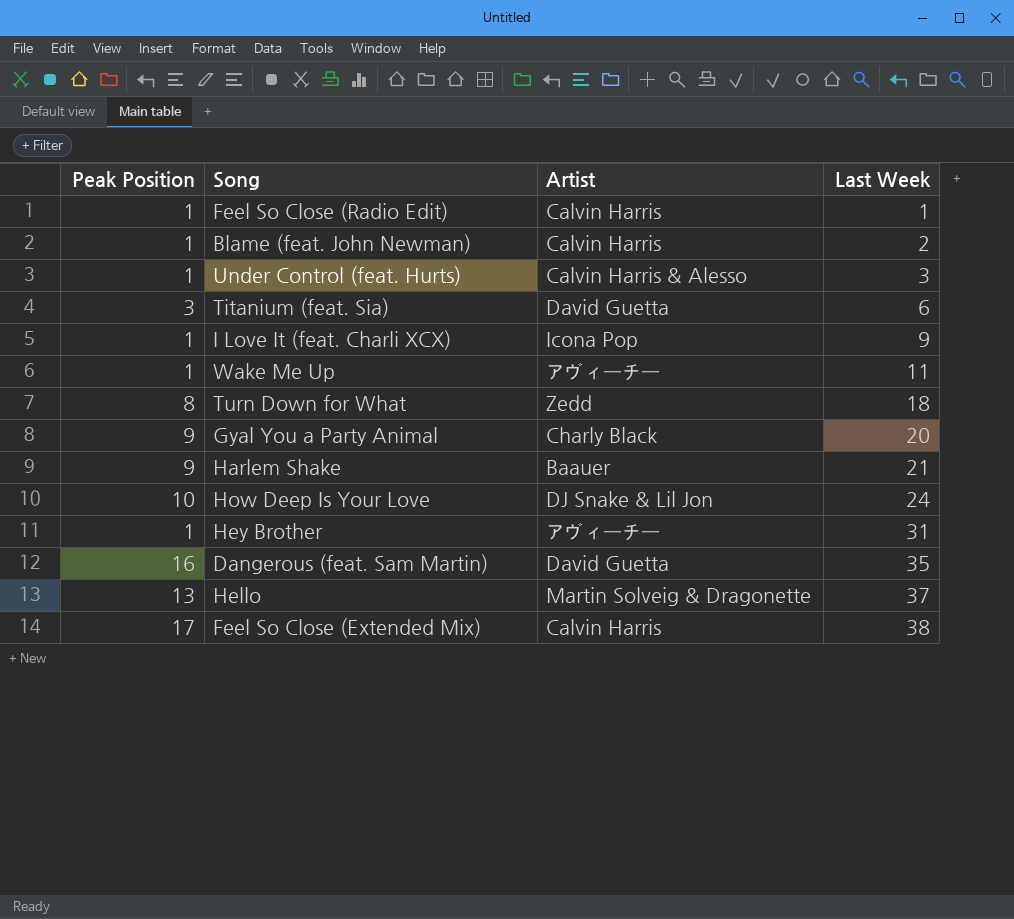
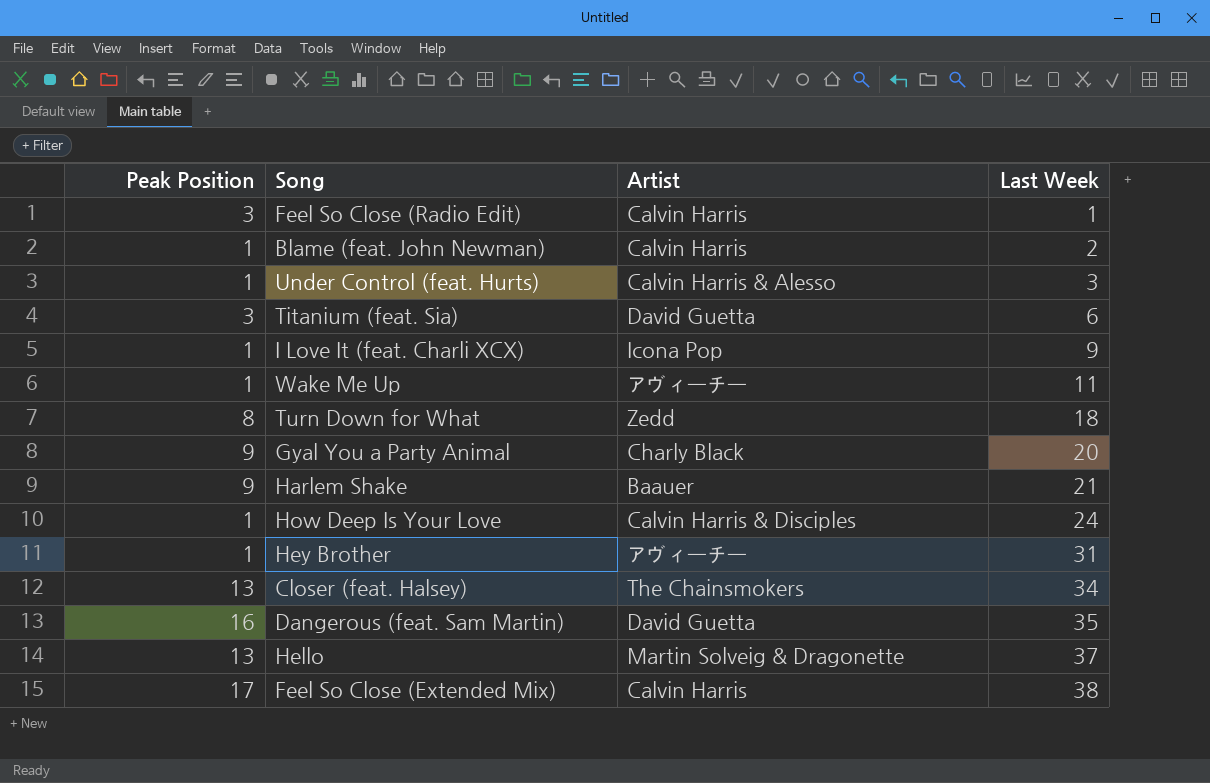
Feel So Close (Radio Edit) | Peak Position: 1 -> 3
How Deep Is Your Love | Peak Position: 10 -> 1
How Deep Is Your Love | Artist: DJ Snake & Lil Jon -> Calvin Harris & Disciples
row Closer (feat. Halsey): none -> 13 | The Chainsmokers | 34

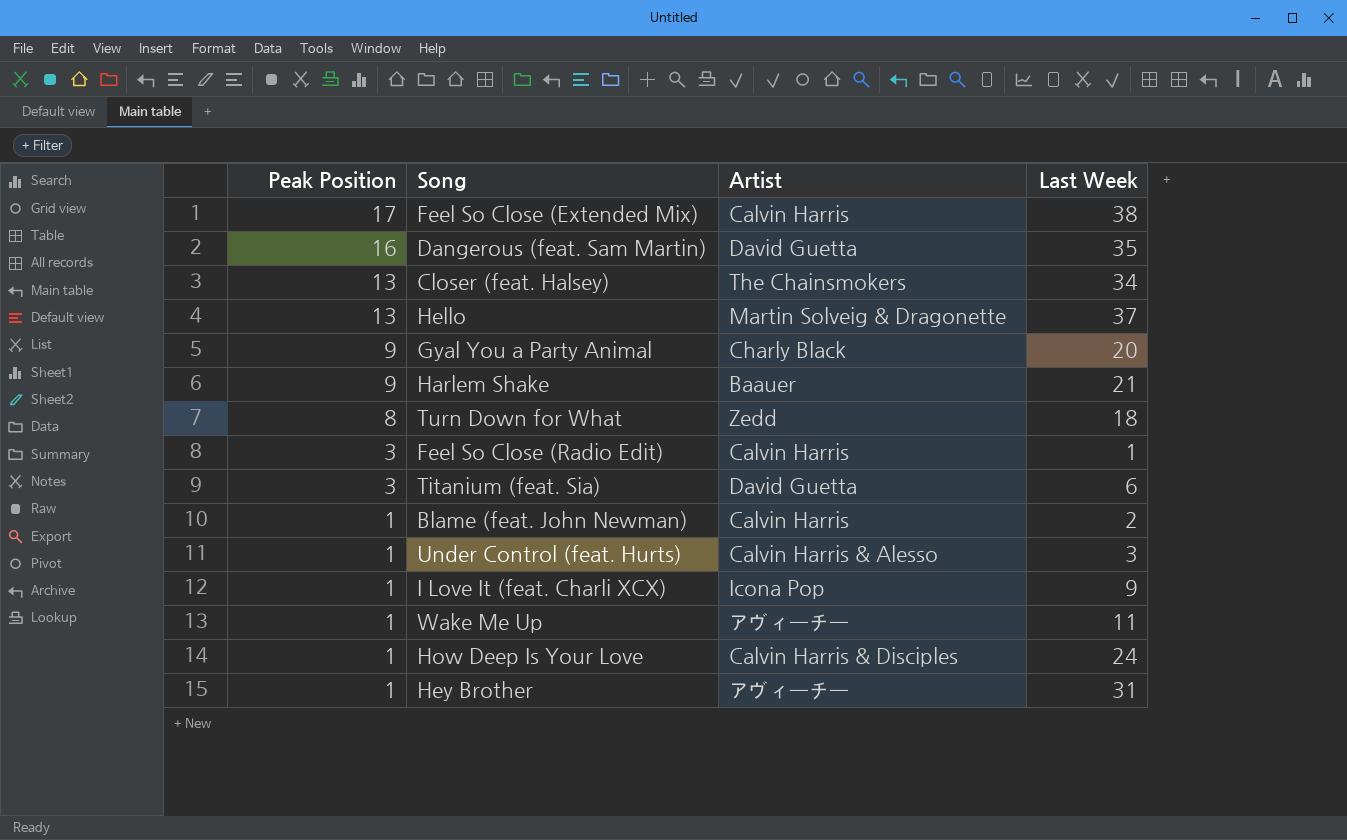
row order: Last Week ascending -> Peak Position descending

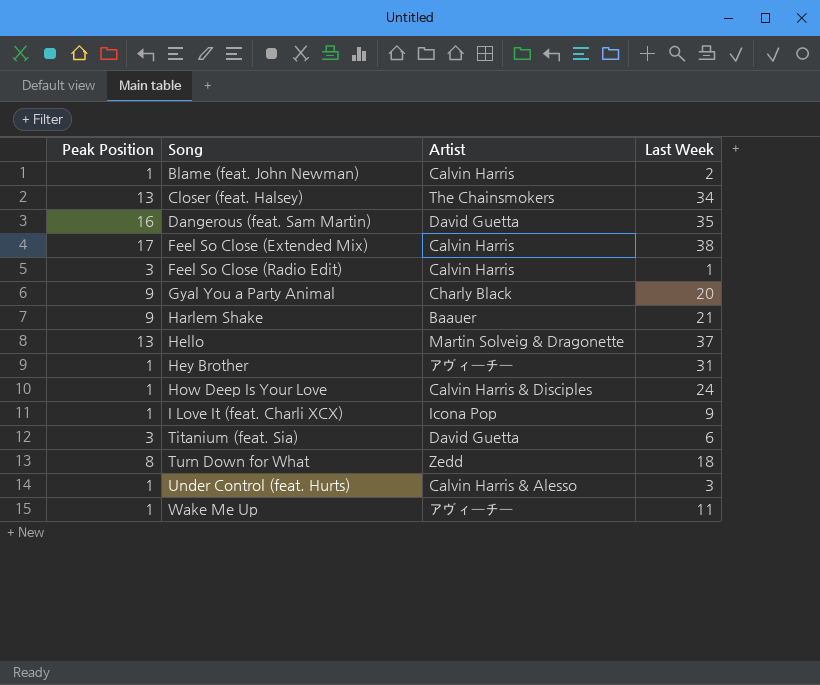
row order: Peak Position descending -> Song ascending

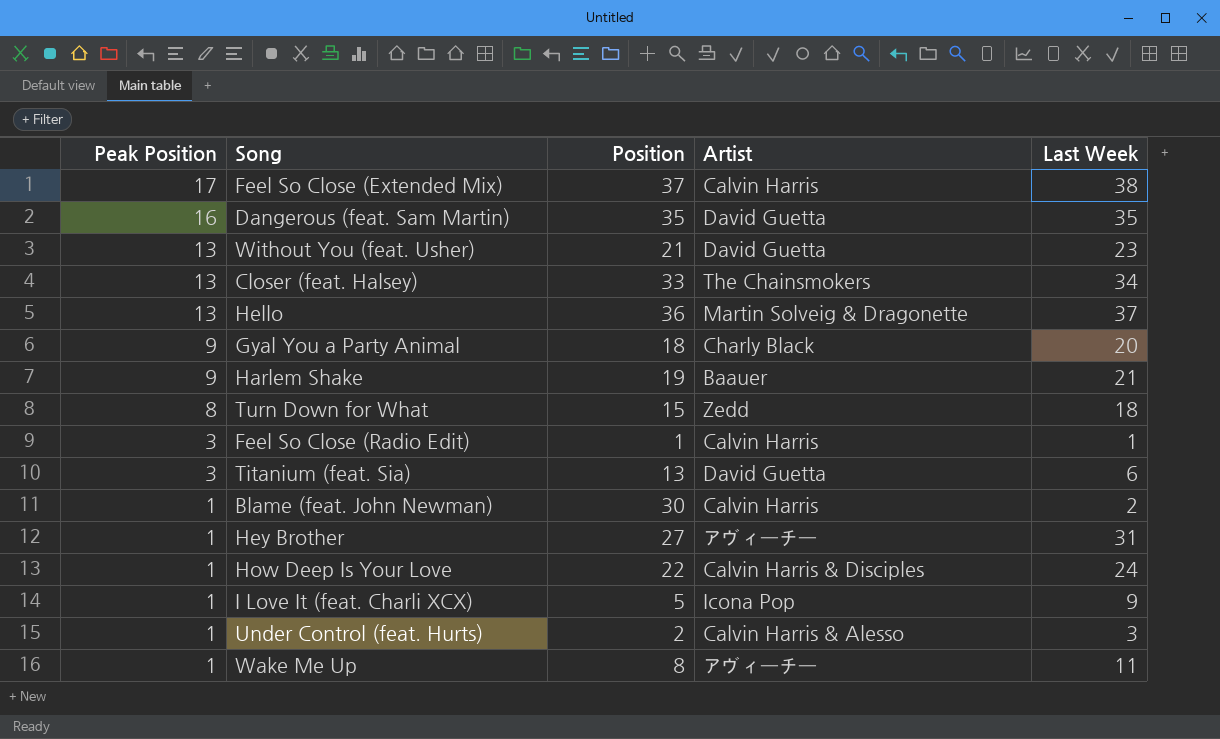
row order: Song ascending -> Peak Position descending
column Position | position: none -> 3
row Without You (feat. Usher): none -> 13 | 21 | David Guetta | 23

